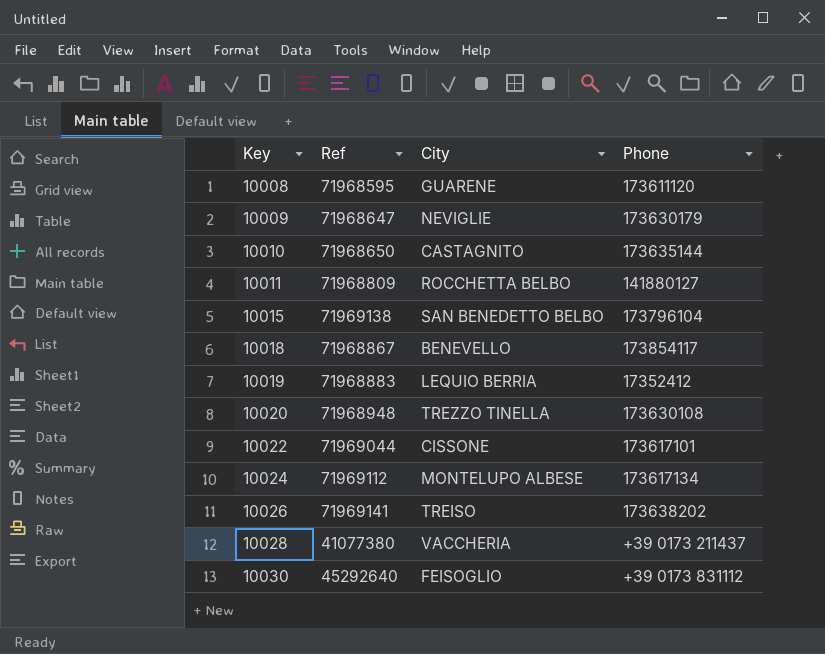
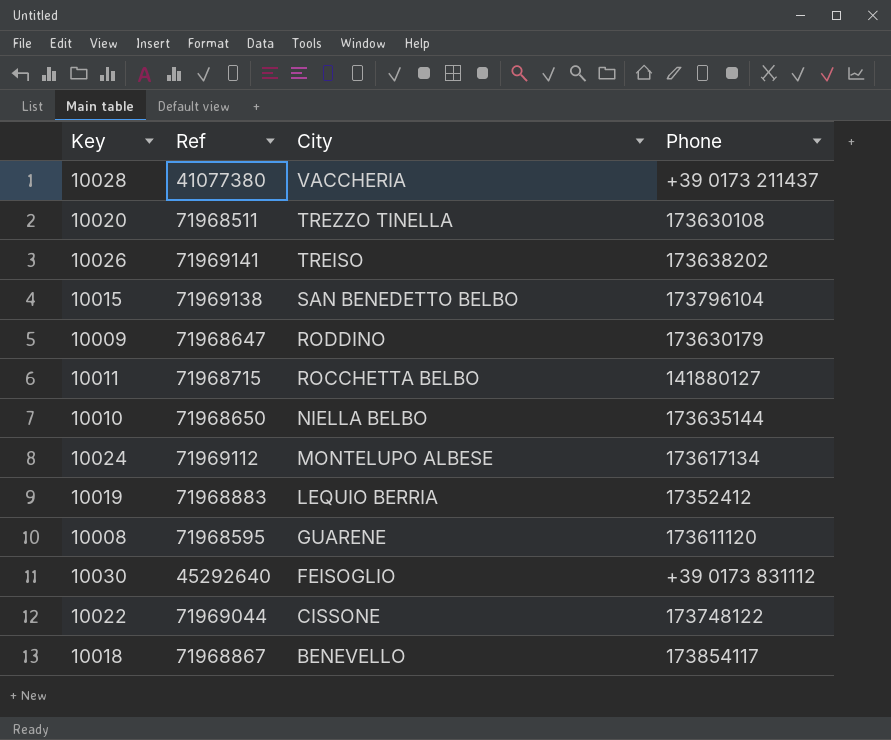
row order: Key ascending -> City descending
10020 | Ref: 71968948 -> 71968511
10009 | City: NEVIGLIE -> RODDINO
10011 | Ref: 71968809 -> 71968715
10010 | City: CASTAGNITO -> NIELLA BELBO
10022 | Phone: 173617101 -> 173748122

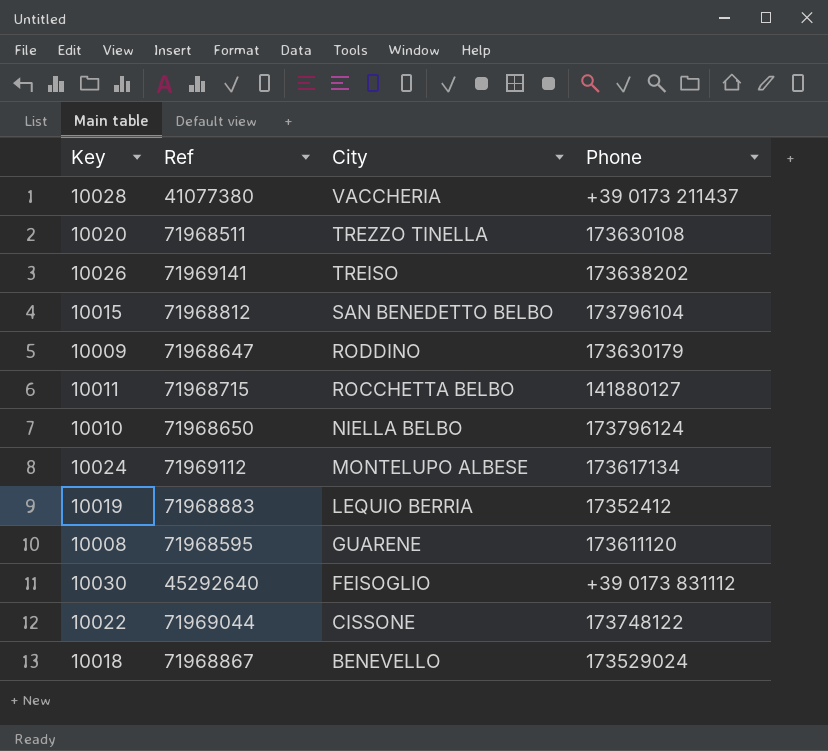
10015 | Ref: 71969138 -> 71968812
10010 | Phone: 173635144 -> 173796124
10018 | Phone: 173854117 -> 173529024

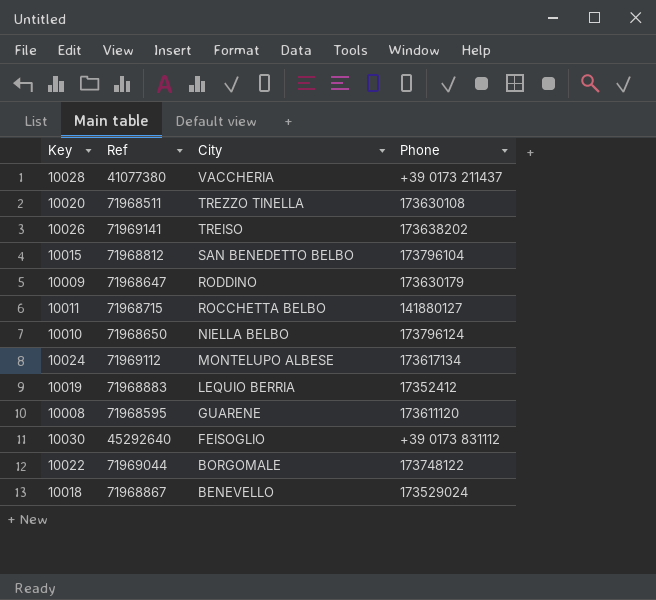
10022 | City: CISSONE -> BORGOMALE

